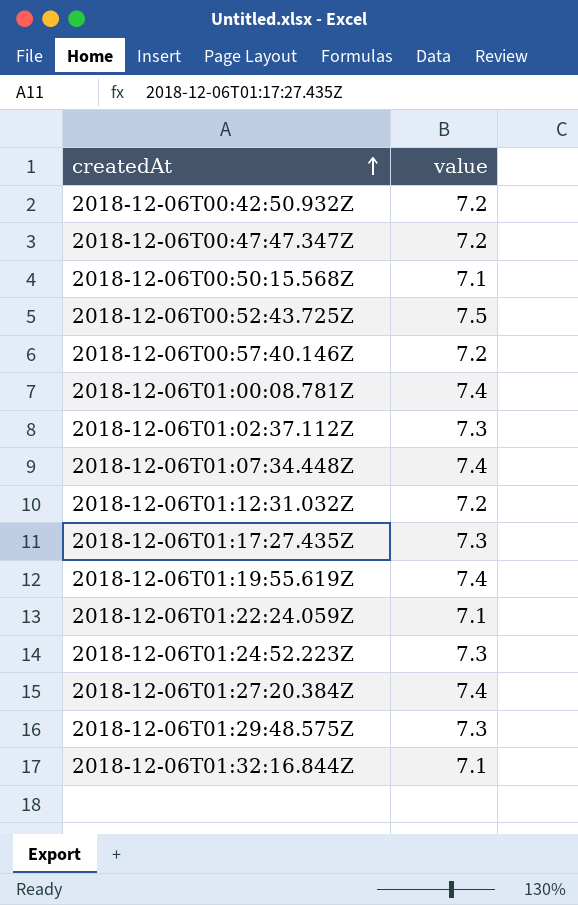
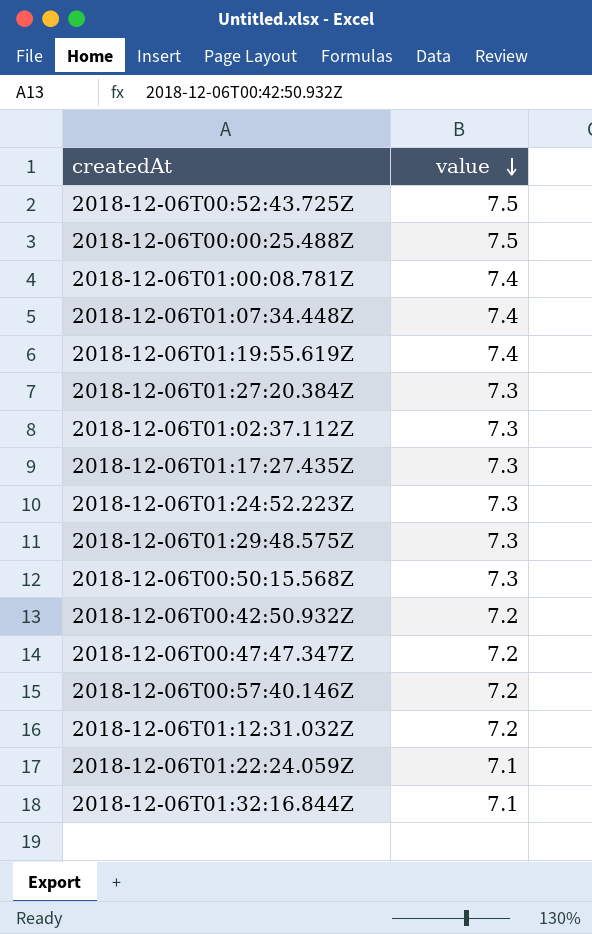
row order: createdAt ascending -> value descending
row 2018-12-06T00:00:25.488Z: none -> 7.5
2018-12-06T01:27:20.384Z | value: 7.4 -> 7.3
2018-12-06T00:50:15.568Z | value: 7.1 -> 7.3

